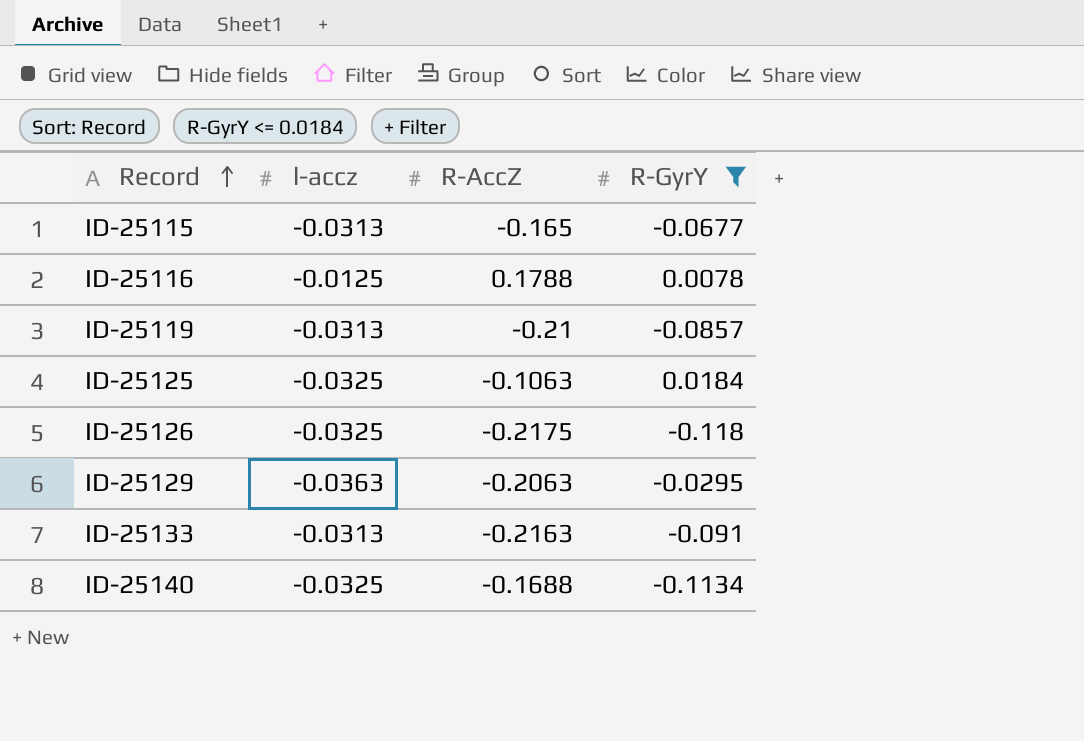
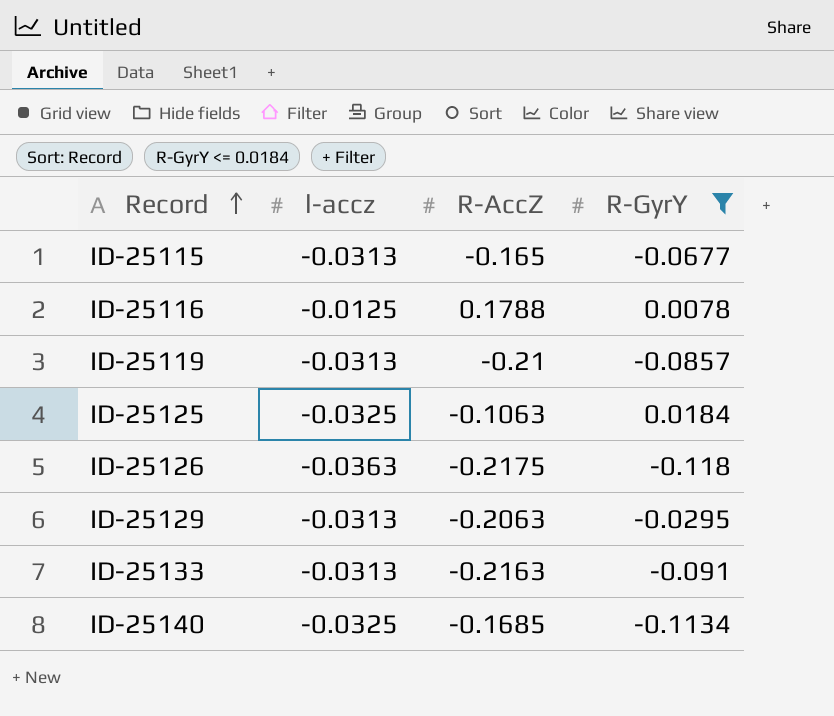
ID-25126 | l-accz: -0.0325 -> -0.0363
ID-25129 | l-accz: -0.0363 -> -0.0313
ID-25140 | R-AccZ: -0.1688 -> -0.1685

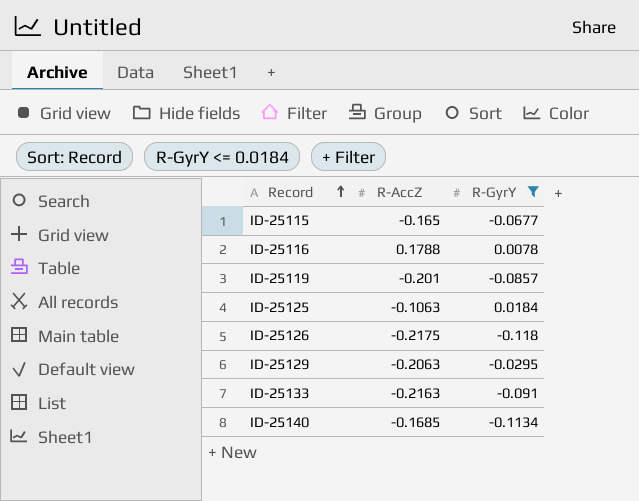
column l-accz | position: 2 -> none
ID-25119 | R-AccZ: -0.21 -> -0.201

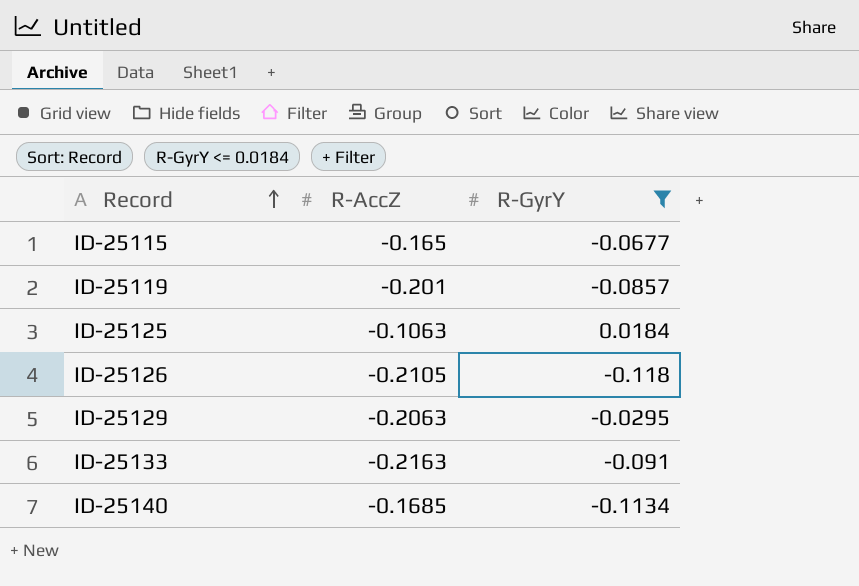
row ID-25116: 0.1788 | 0.0078 -> none
ID-25126 | R-AccZ: -0.2175 -> -0.2105

